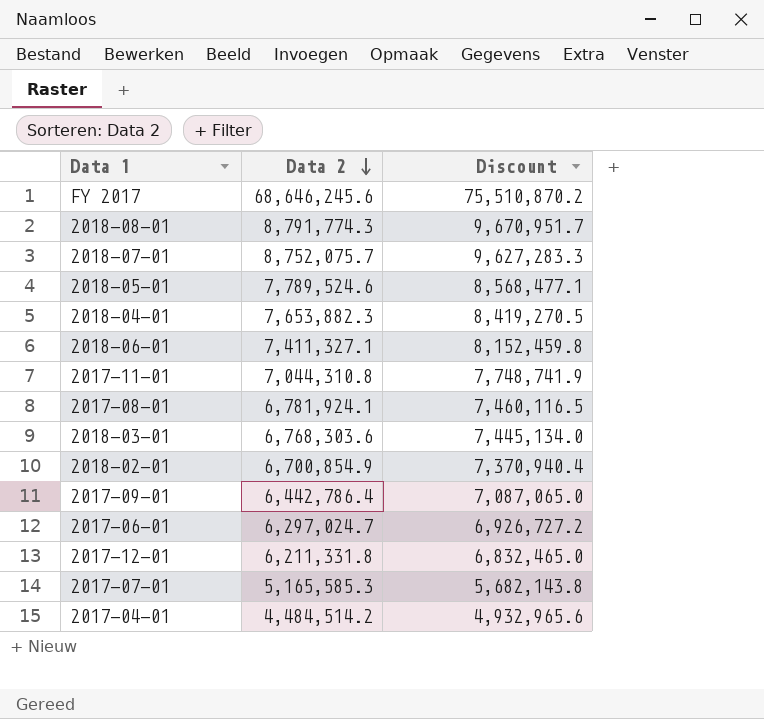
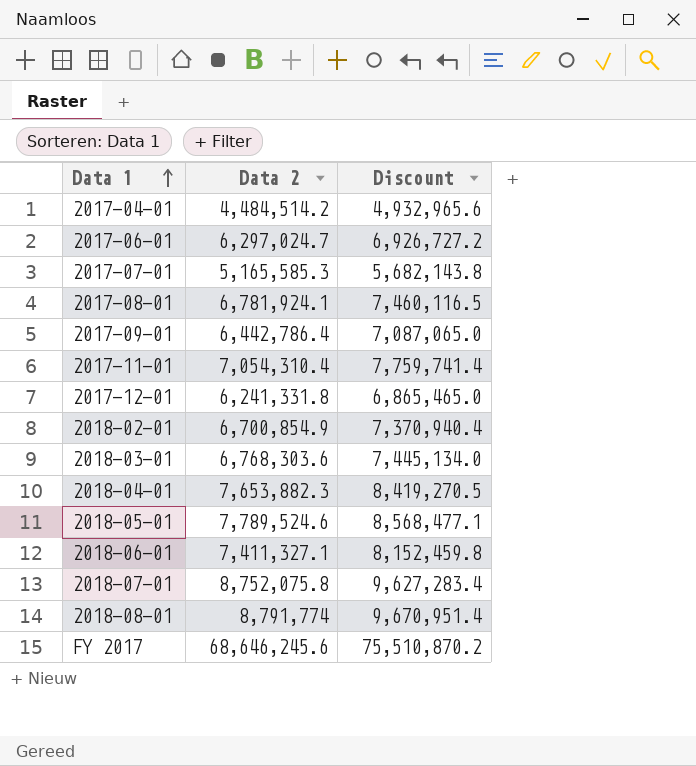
row order: Data 2 descending -> Data 1 ascending
2017-11-01 | Data 2: 7,044,310.8 -> 7,054,310.4
2017-11-01 | Discount: 7,748,741.9 -> 7,759,741.4
2017-12-01 | Data 2: 6,211,331.8 -> 6,241,331.8
2017-12-01 | Discount: 6,832,465.0 -> 6,865,465.0
2018-07-01 | Data 2: 8,752,075.7 -> 8,752,075.8
2018-07-01 | Discount: 9,627,283.3 -> 9,627,283.4
2018-08-01 | Data 2: 8,791,774.3 -> 8,791,774
2018-08-01 | Discount: 9,670,951.7 -> 9,670,951.4

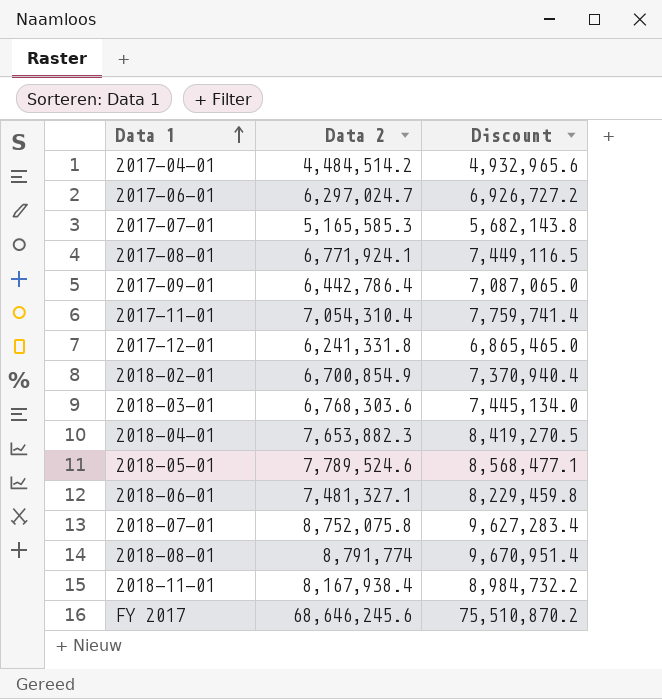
2017-08-01 | Data 2: 6,781,924.1 -> 6,771,924.1
2017-08-01 | Discount: 7,460,116.5 -> 7,449,116.5
2018-06-01 | Data 2: 7,411,327.1 -> 7,481,327.1
2018-06-01 | Discount: 8,152,459.8 -> 8,229,459.8
row 2018-11-01: none -> 8,167,938.4 | 8,984,732.2

